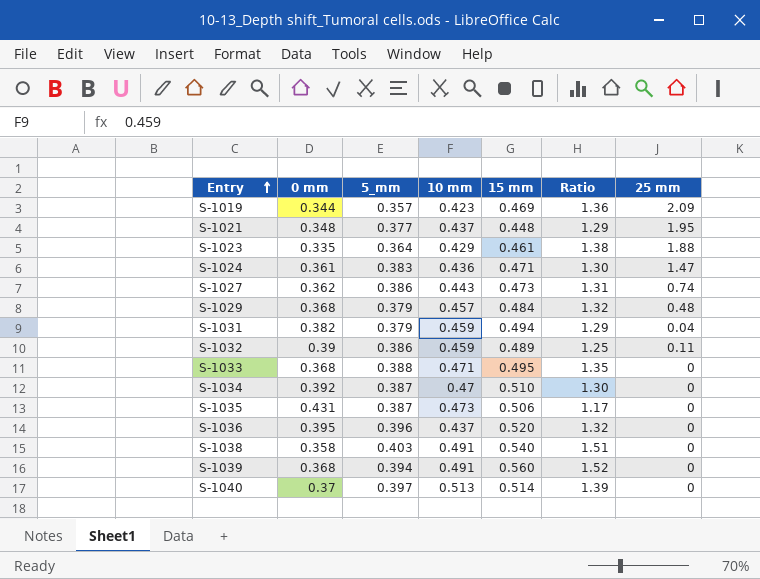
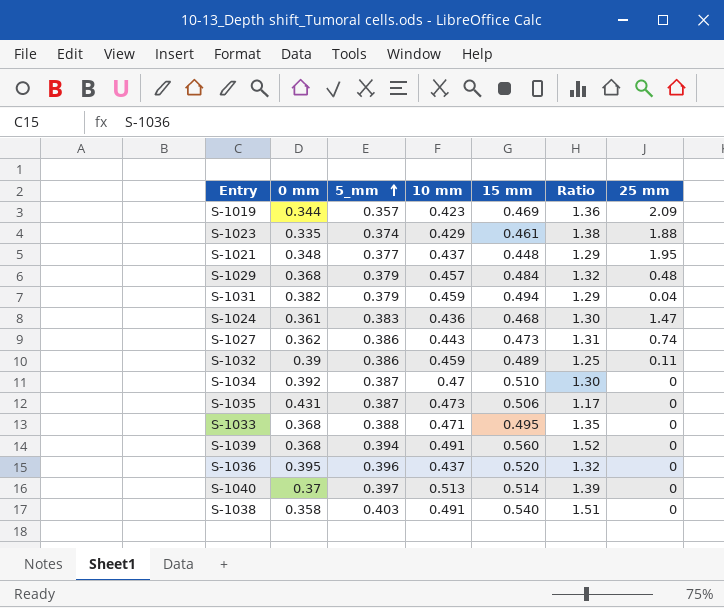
row order: Entry ascending -> 5_mm ascending
S-1023 | 5_mm: 0.364 -> 0.374
S-1024 | 15 mm: 0.471 -> 0.468

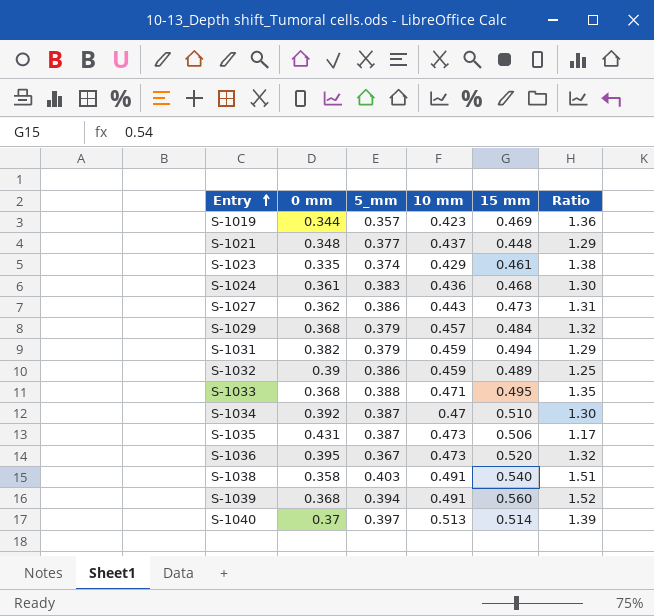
row order: 5_mm ascending -> Entry ascending
column 25 mm | position: 7 -> none
S-1036 | 5_mm: 0.396 -> 0.367
S-1036 | 10 mm: 0.437 -> 0.473

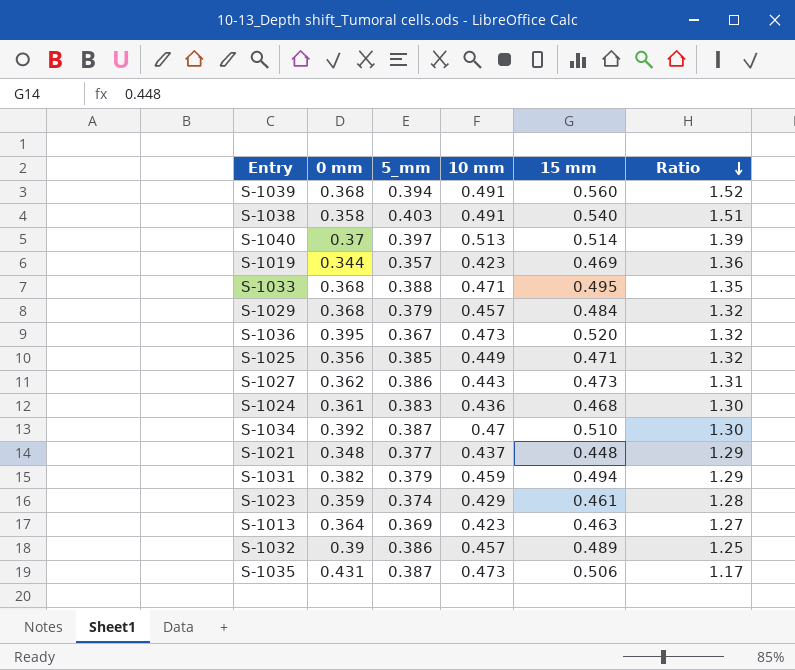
row order: Entry ascending -> Ratio descending
row S-1025: none -> 0.356 | 0.385 | 0.449 | 0.471 | 1.32
S-1023 | 0 mm: 0.335 -> 0.359
S-1023 | Ratio: 1.38 -> 1.28
row S-1013: none -> 0.364 | 0.369 | 0.423 | 0.463 | 1.27
S-1032 | 10 mm: 0.459 -> 0.457

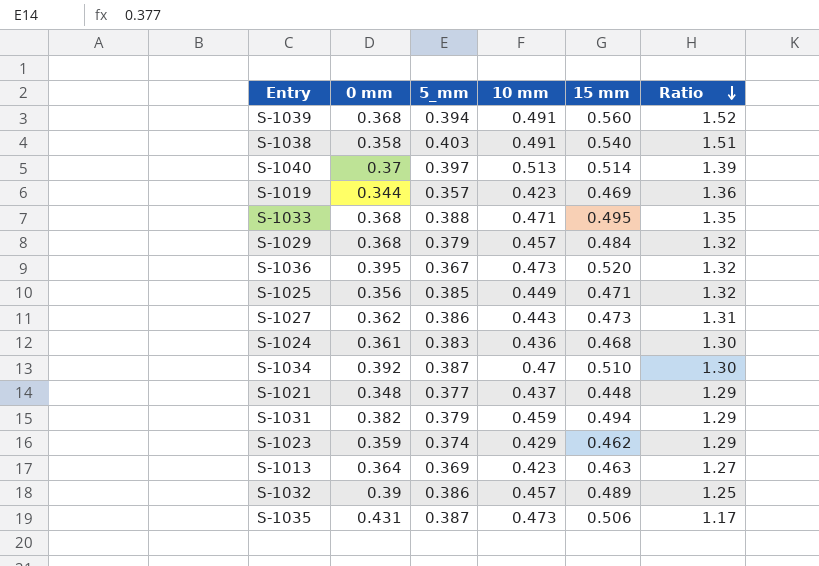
S-1023 | 15 mm: 0.461 -> 0.462
S-1023 | Ratio: 1.28 -> 1.29

